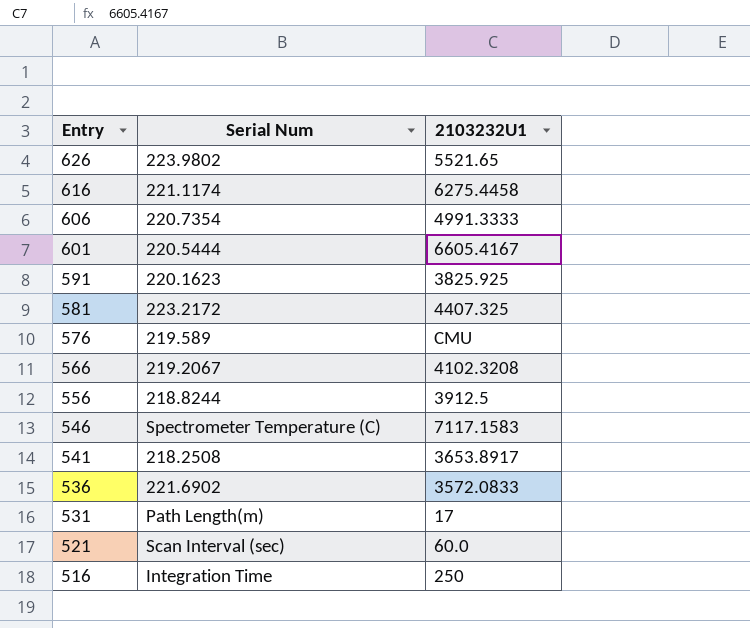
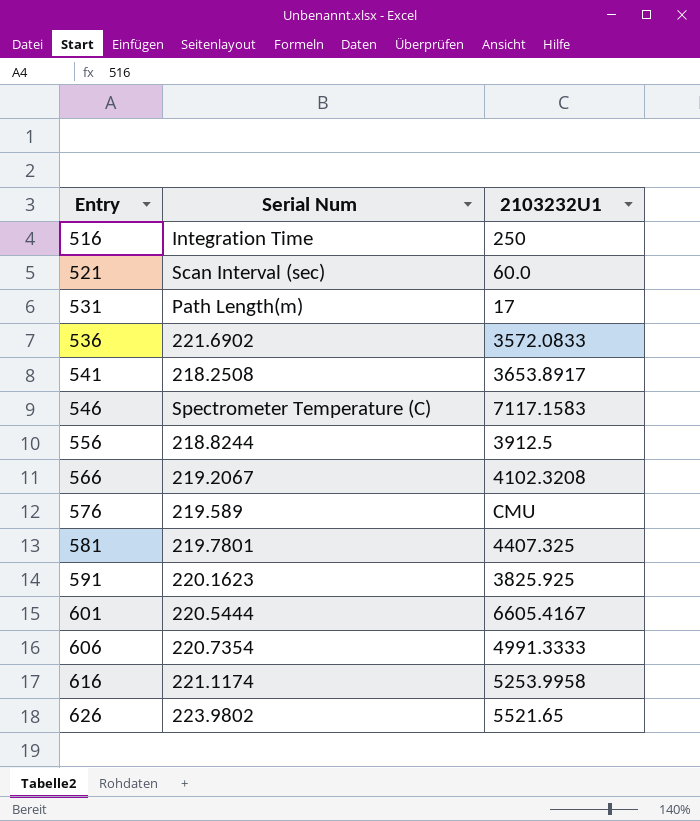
row order: Entry descending -> Entry ascending
581 | Serial Num: 223.2172 -> 219.7801
616 | 2103232U1: 6275.4458 -> 5253.9958

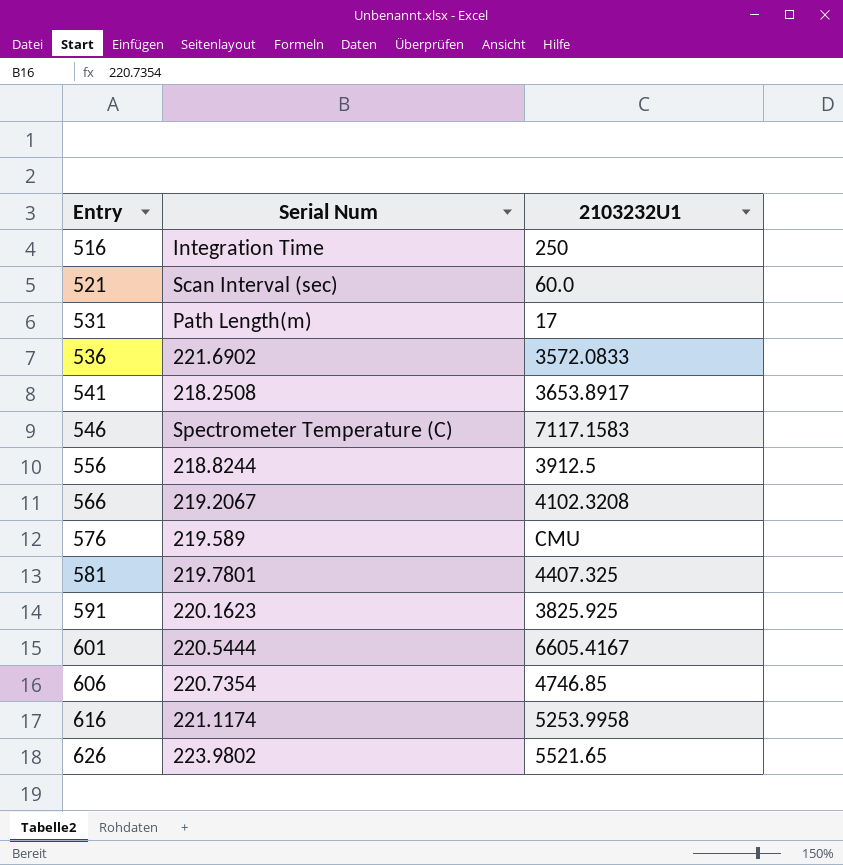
606 | 2103232U1: 4991.3333 -> 4746.85

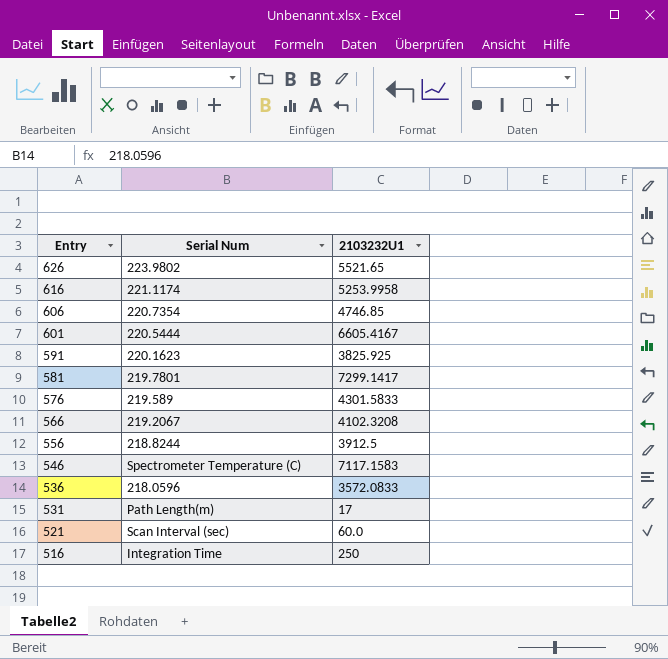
row order: Entry ascending -> Entry descending
row 541: 218.2508 | 3653.8917 -> none
581 | 2103232U1: 4407.325 -> 7299.1417
576 | 2103232U1: CMU -> 4301.5833
536 | Serial Num: 221.6902 -> 218.0596

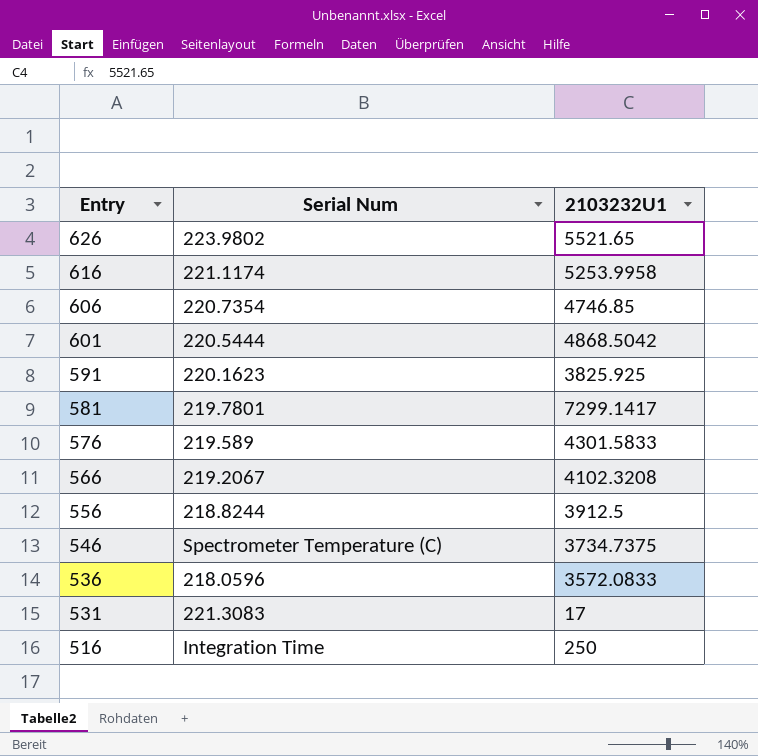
row 521: Scan Interval (sec) | 60.0 -> none
601 | 2103232U1: 6605.4167 -> 4868.5042
546 | 2103232U1: 7117.1583 -> 3734.7375
531 | Serial Num: Path Length(m) -> 221.3083

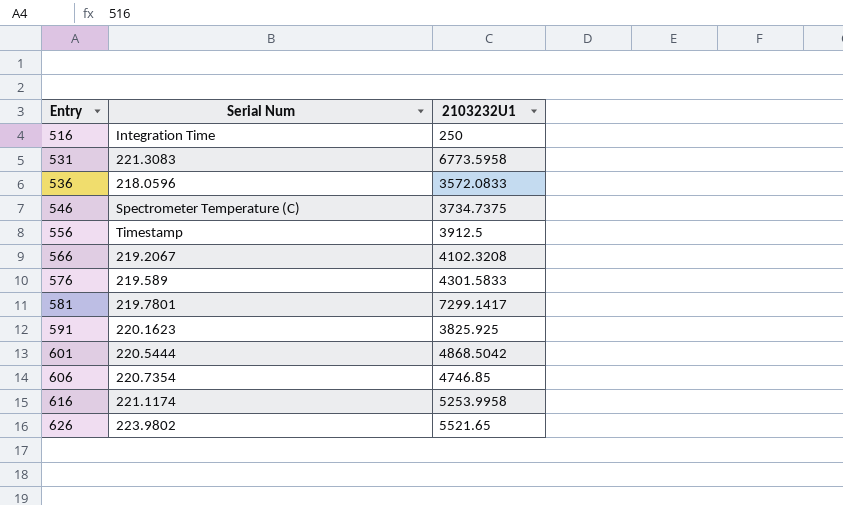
row order: Entry descending -> Entry ascending
531 | 2103232U1: 17 -> 6773.5958
556 | Serial Num: 218.8244 -> Timestamp

